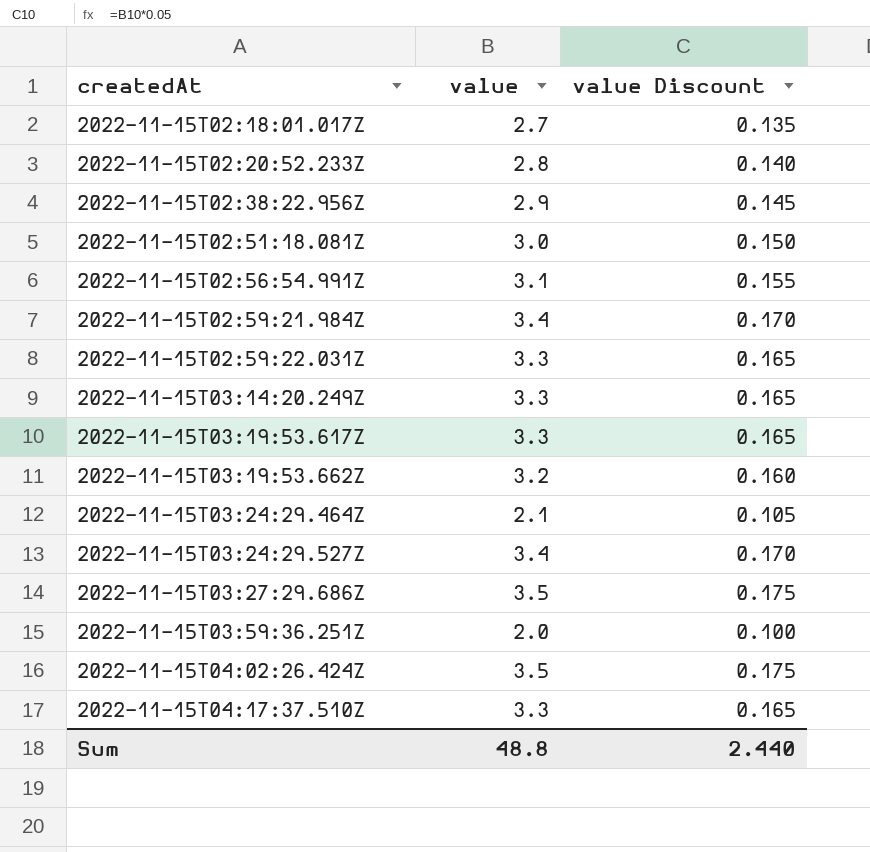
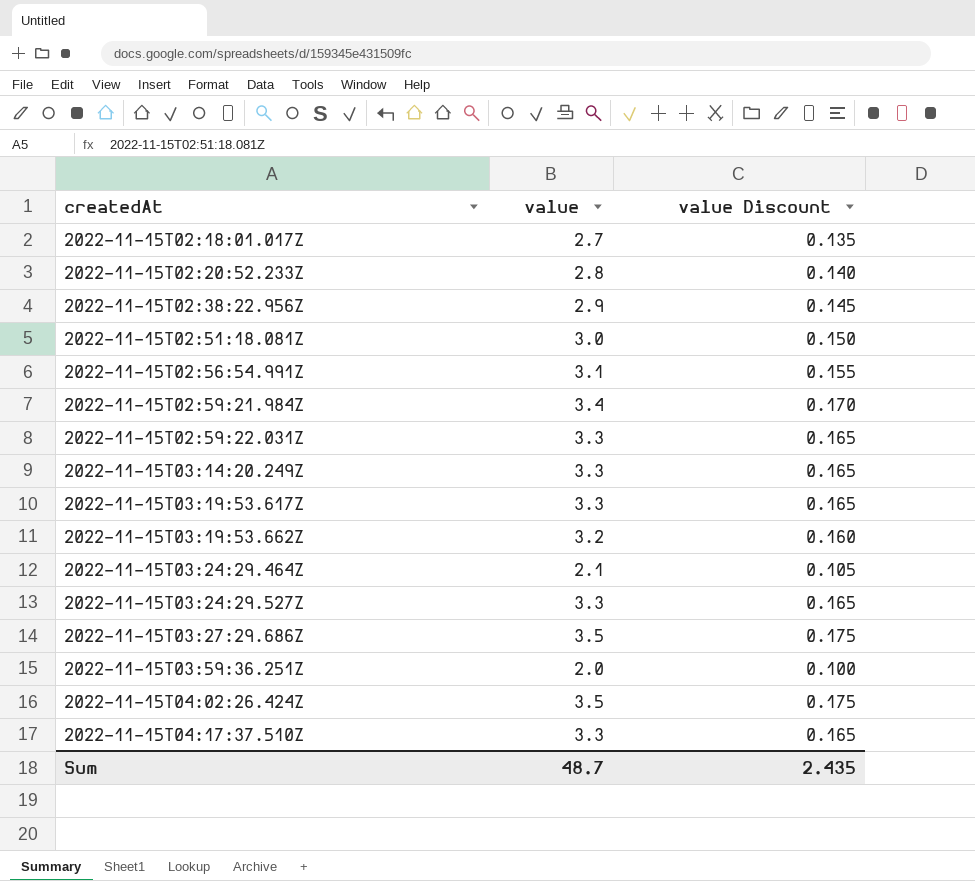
2022-11-15T03:24:29.527Z | value: 3.4 -> 3.3
2022-11-15T03:24:29.527Z | value Discount: 0.170 -> 0.165
Sum | value: 48.8 -> 48.7
Sum | value Discount: 2.440 -> 2.435

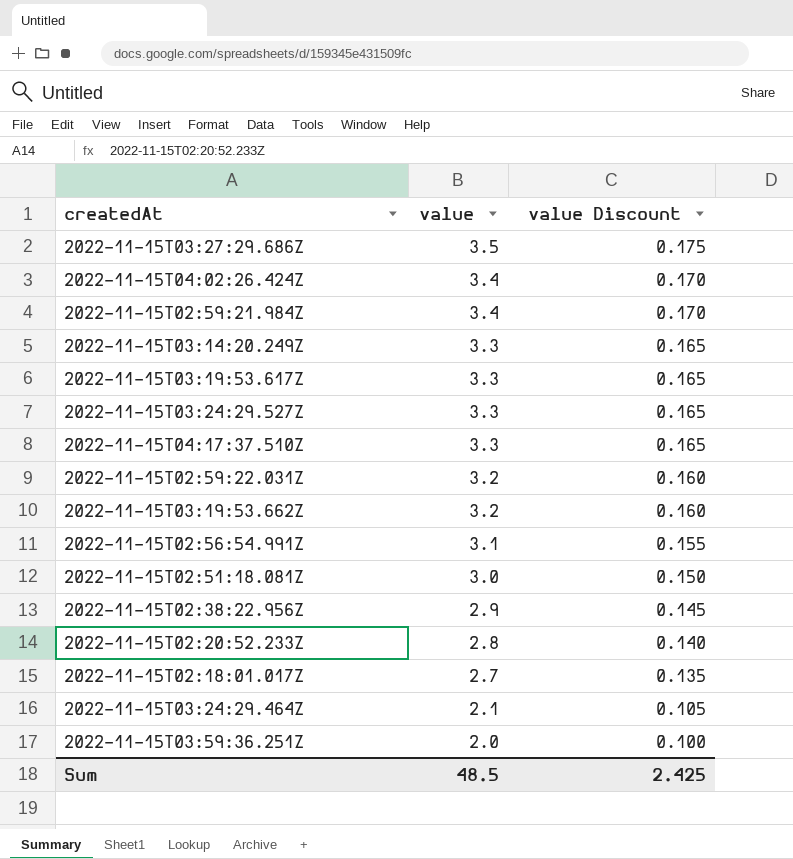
row order: createdAt ascending -> value descending
2022-11-15T04:02:26.424Z | value: 3.5 -> 3.4
2022-11-15T04:02:26.424Z | value Discount: 0.175 -> 0.170
2022-11-15T02:59:22.031Z | value: 3.3 -> 3.2
2022-11-15T02:59:22.031Z | value Discount: 0.165 -> 0.160
Sum | value: 48.7 -> 48.5
Sum | value Discount: 2.435 -> 2.425

